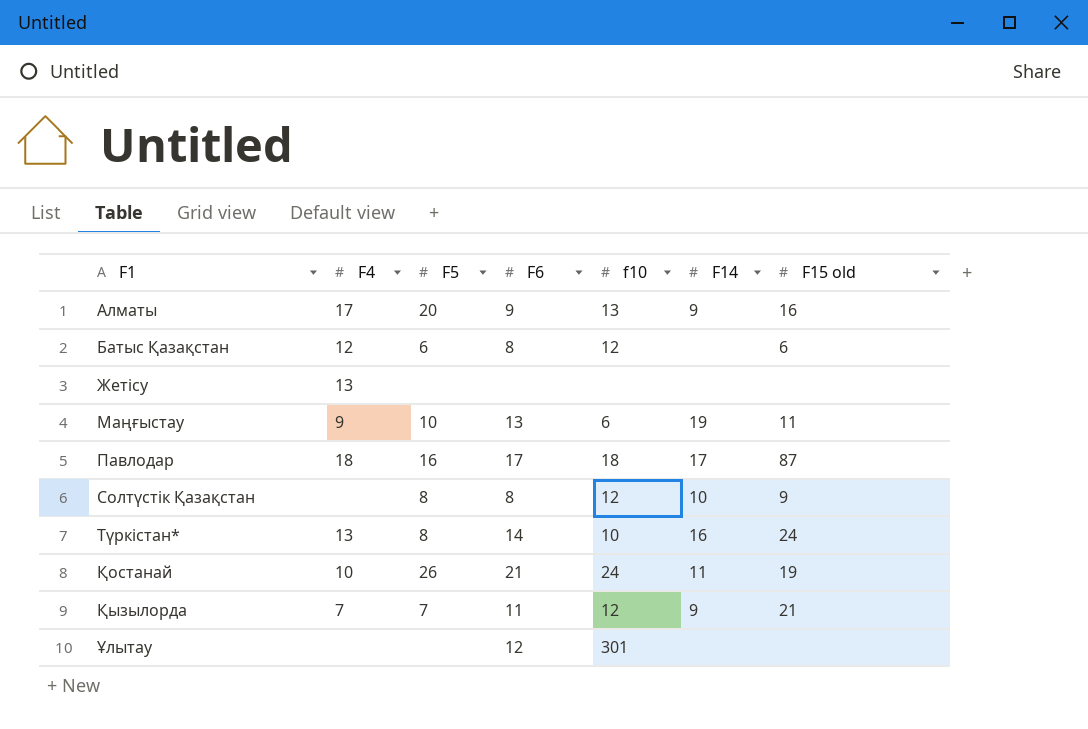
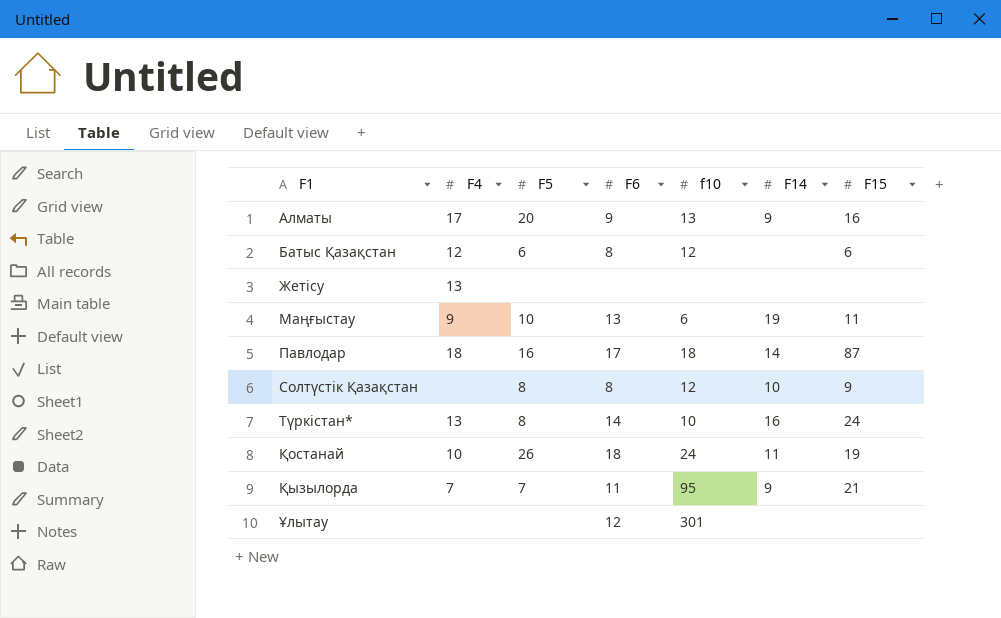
column name: F15 old -> F15
Павлодар | F14: 17 -> 14
Қостанай | F6: 21 -> 18
Қызылорда | f10: 12 -> 95

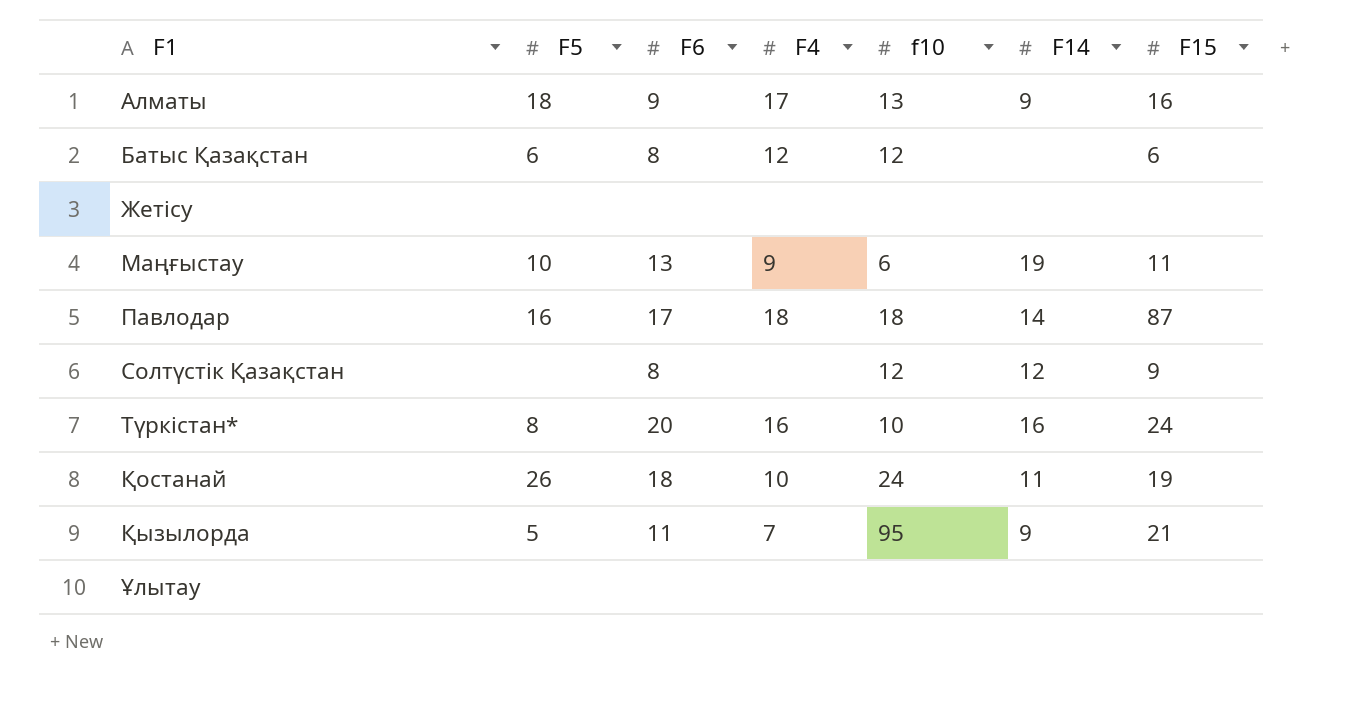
column F4 | position: 2 -> 4
Алматы | F5: 20 -> 18
Жетісу | F4: 13 -> none
Солтүстік Қазақстан | F5: 8 -> none
Солтүстік Қазақстан | F14: 10 -> 12
Түркістан* | F6: 14 -> 20
Түркістан* | F4: 13 -> 16
Қызылорда | F5: 7 -> 5
Ұлытау | F6: 12 -> none
Ұлытау | f10: 301 -> none

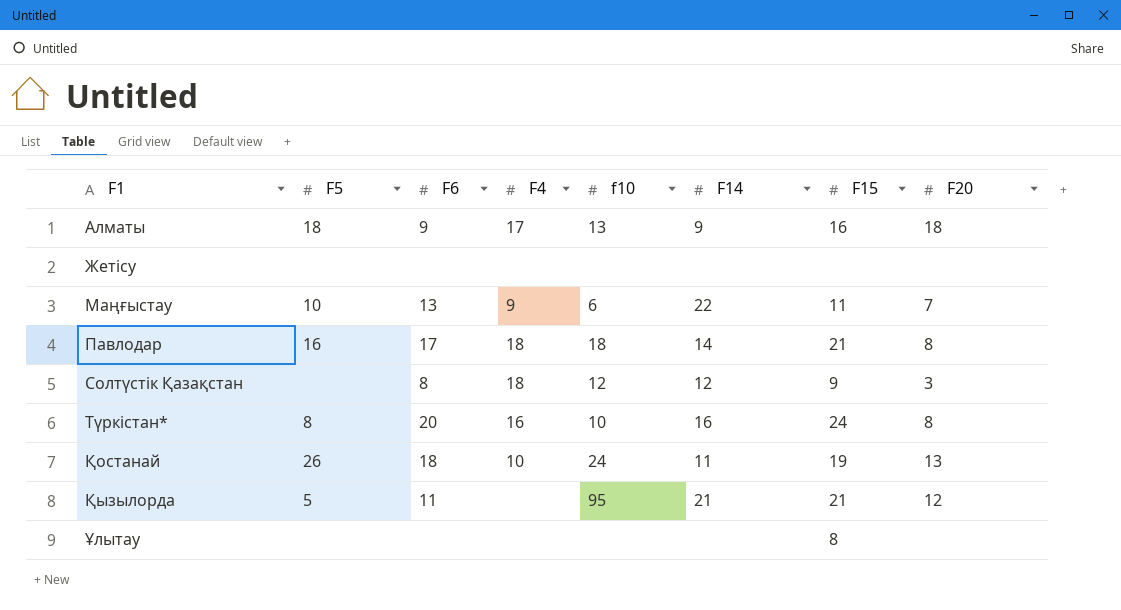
column F20 | position: none -> 8
row Батыс Қазақстан: 6 | 8 | 12 | 12 | none | 6 -> none
Маңғыстау | F14: 19 -> 22
Павлодар | F15: 87 -> 21
Солтүстік Қазақстан | F4: none -> 18
Қызылорда | F4: 7 -> none
Қызылорда | F14: 9 -> 21
Ұлытау | F15: none -> 8

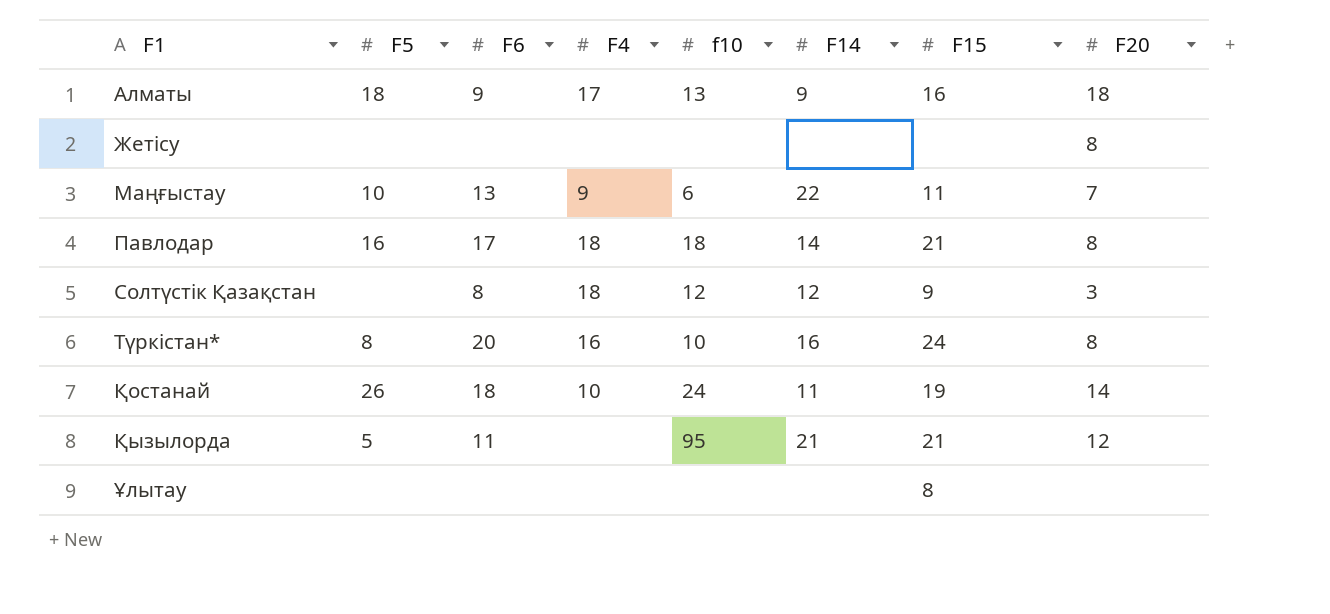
Жетісу | F20: none -> 8
Қостанай | F20: 13 -> 14

